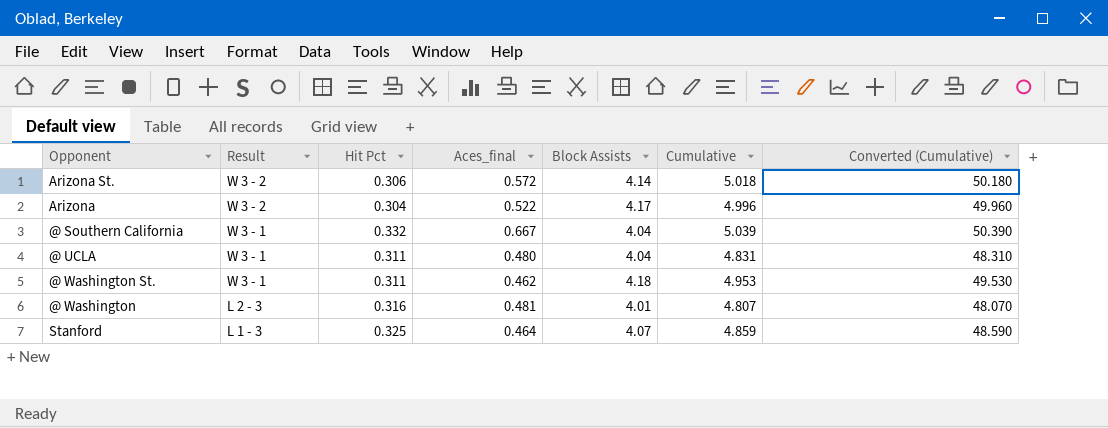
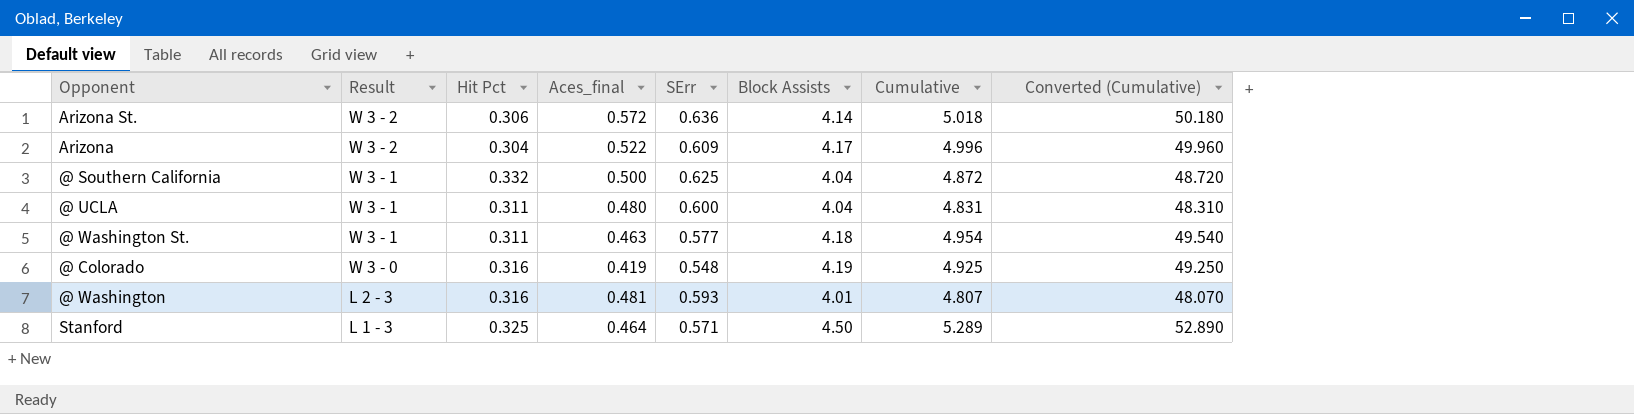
column SErr | position: none -> 5
@ Southern California | Aces_final: 0.667 -> 0.500
@ Southern California | Cumulative: 5.039 -> 4.872
@ Southern California | Converted (Cumulative): 50.390 -> 48.720
@ Washington St. | Aces_final: 0.462 -> 0.463
@ Washington St. | Cumulative: 4.953 -> 4.954
@ Washington St. | Converted (Cumulative): 49.530 -> 49.540
row @ Colorado: none -> W 3 - 0 | 0.316 | 0.419 | 0.548 | 4.19 | 4.925 | 49.250
Stanford | Block Assists: 4.07 -> 4.50
Stanford | Cumulative: 4.859 -> 5.289
Stanford | Converted (Cumulative): 48.590 -> 52.890

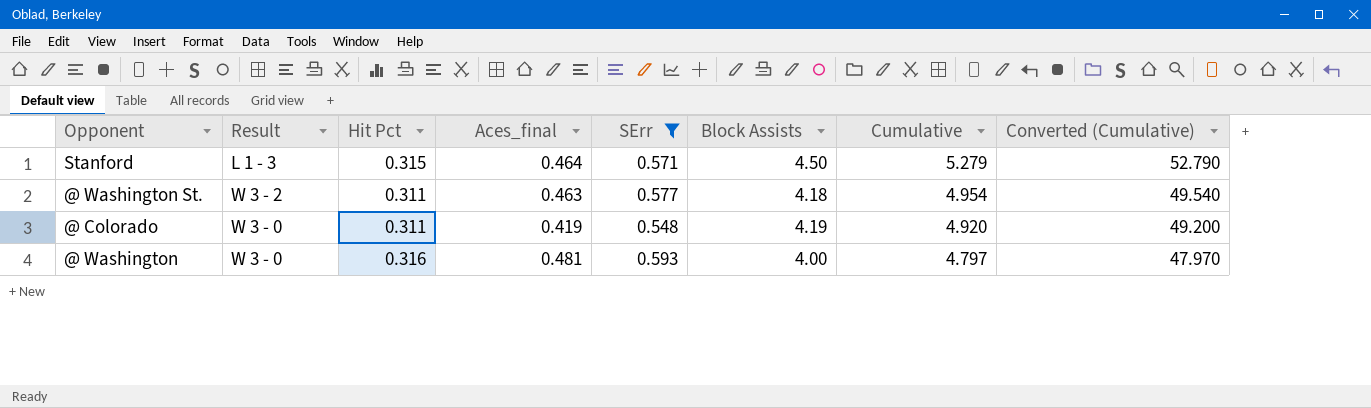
filter: none -> SErr <= 0.593
row order: Result descending -> Cumulative descending
Stanford | Hit Pct: 0.325 -> 0.315
Stanford | Cumulative: 5.289 -> 5.279
Stanford | Converted (Cumulative): 52.890 -> 52.790
@ Washington St. | Result: W 3 - 1 -> W 3 - 2
@ Colorado | Hit Pct: 0.316 -> 0.311
@ Colorado | Cumulative: 4.925 -> 4.920
@ Colorado | Converted (Cumulative): 49.250 -> 49.200
@ Washington | Result: L 2 - 3 -> W 3 - 0
@ Washington | Block Assists: 4.01 -> 4.00
@ Washington | Cumulative: 4.807 -> 4.797
@ Washington | Converted (Cumulative): 48.070 -> 47.970

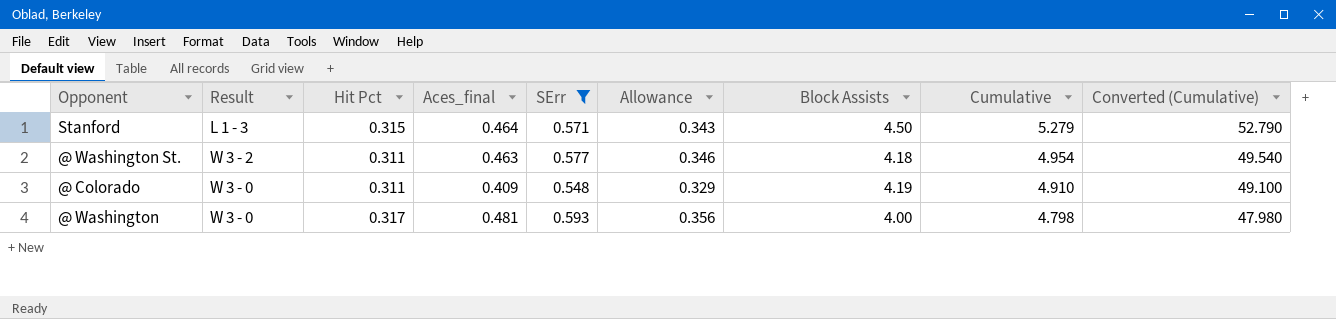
column Allowance | formula: none -> [SErr] * 0.6
@ Colorado | Aces_final: 0.419 -> 0.409
@ Colorado | Cumulative: 4.920 -> 4.910
@ Colorado | Converted (Cumulative): 49.200 -> 49.100
@ Washington | Hit Pct: 0.316 -> 0.317
@ Washington | Cumulative: 4.797 -> 4.798
@ Washington | Converted (Cumulative): 47.970 -> 47.980

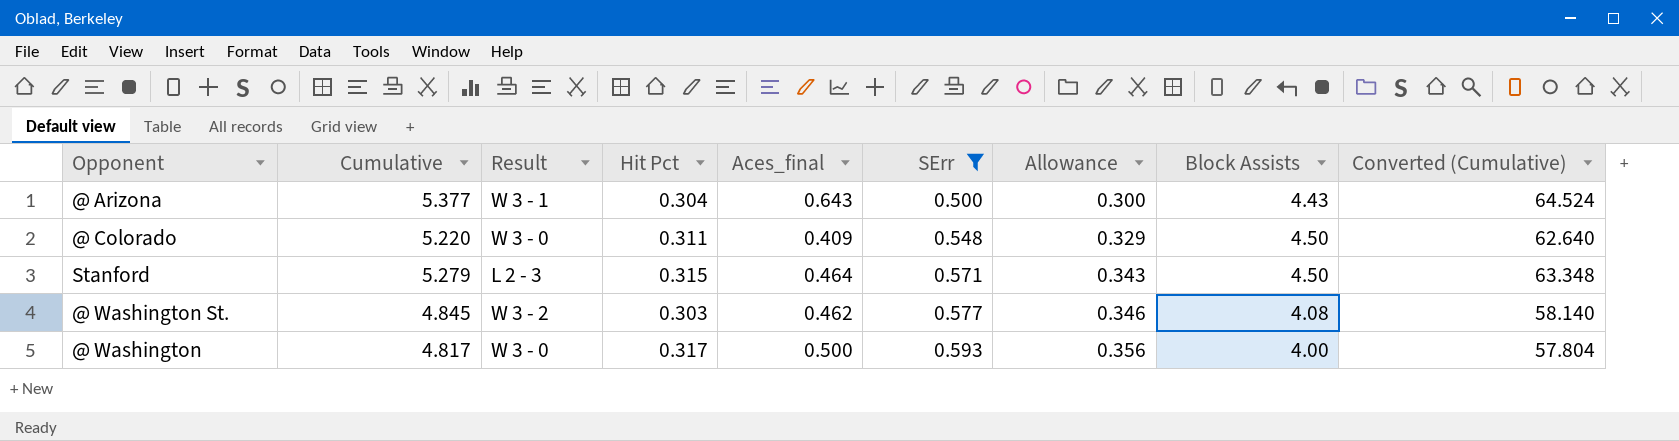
row order: Cumulative descending -> SErr ascending
column Cumulative | position: 8 -> 2
column Converted (Cumulative) | formula: [Cumulative] * 10 -> [Cumulative] * 12
row @ Arizona: none -> 5.377 | W 3 - 1 | 0.304 | 0.643 | 0.500 | 0.300 | 4.43 | 64.524
@ Colorado | Cumulative: 4.910 -> 5.220
@ Colorado | Block Assists: 4.19 -> 4.50
Stanford | Result: L 1 - 3 -> L 2 - 3
@ Washington St. | Cumulative: 4.954 -> 4.845
@ Washington St. | Hit Pct: 0.311 -> 0.303
@ Washington St. | Aces_final: 0.463 -> 0.462
@ Washington St. | Block Assists: 4.18 -> 4.08
@ Washington | Cumulative: 4.798 -> 4.817
@ Washington | Aces_final: 0.481 -> 0.500

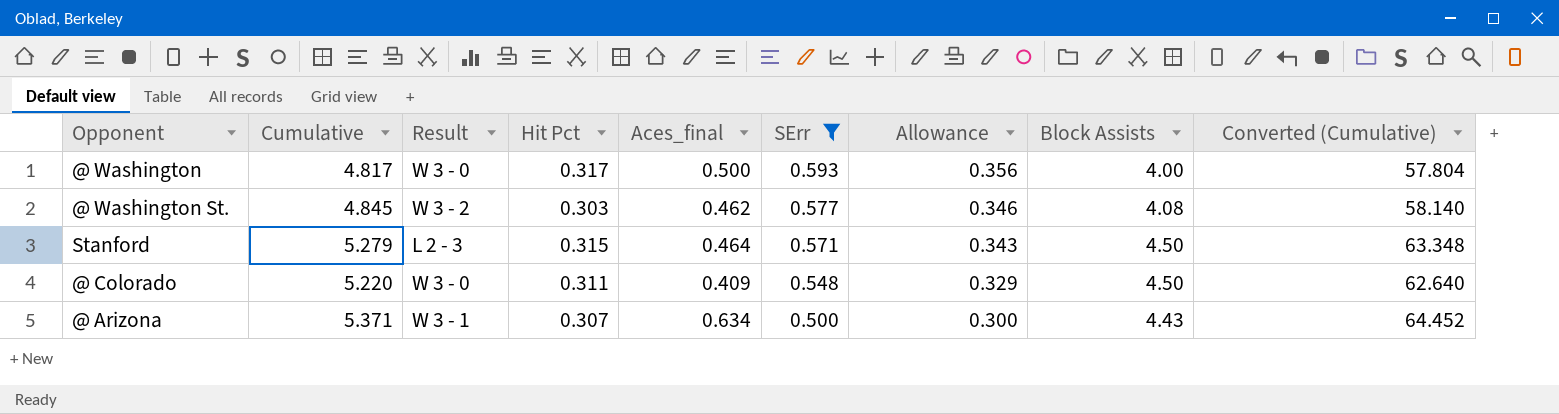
row order: SErr ascending -> SErr descending
@ Arizona | Cumulative: 5.377 -> 5.371
@ Arizona | Hit Pct: 0.304 -> 0.307
@ Arizona | Aces_final: 0.643 -> 0.634
@ Arizona | Converted (Cumulative): 64.524 -> 64.452

